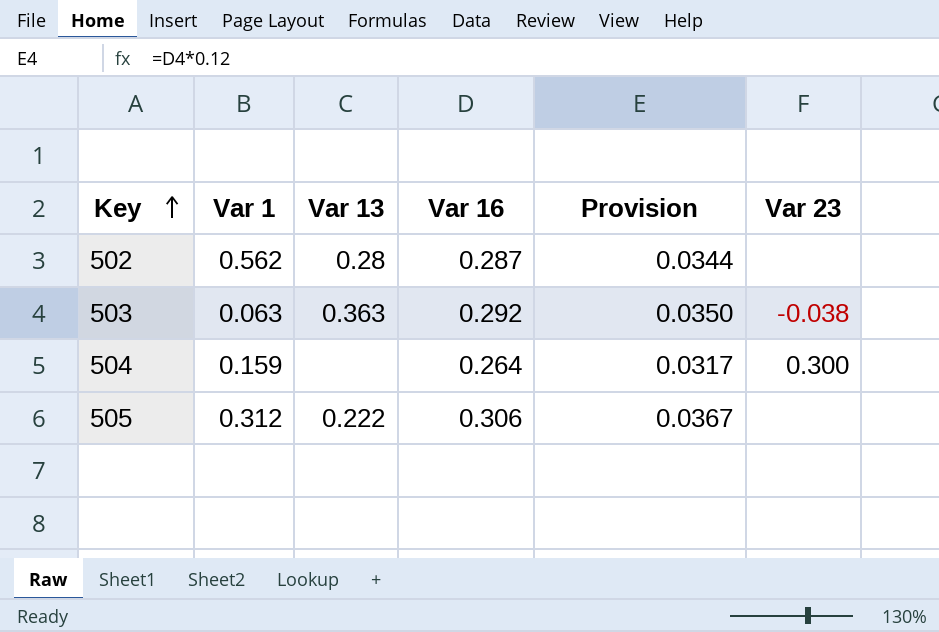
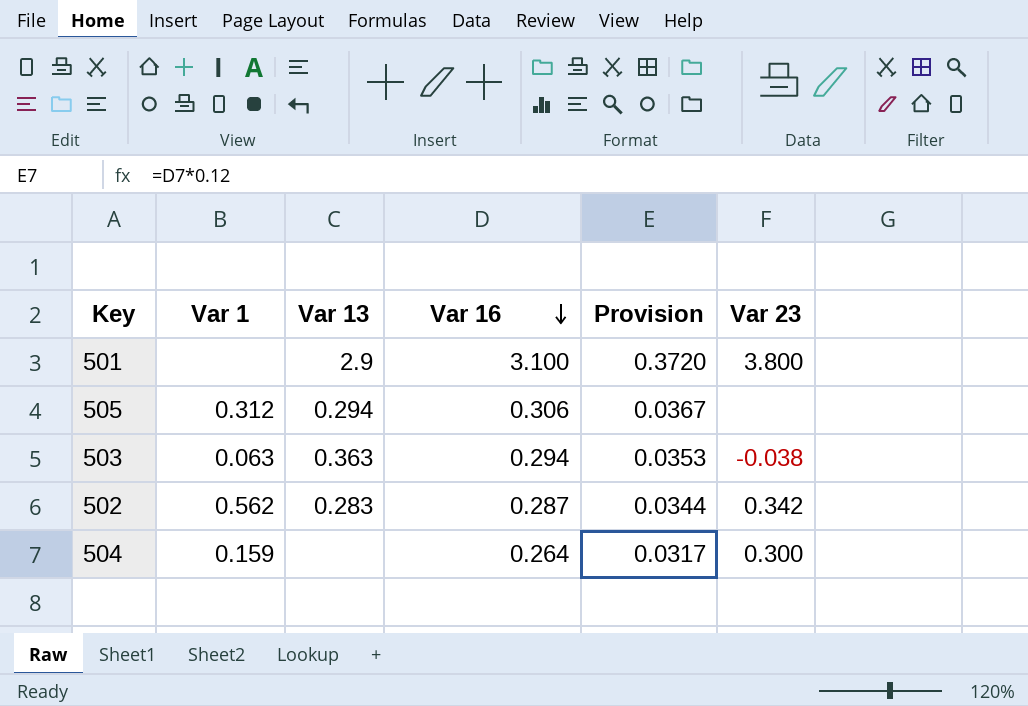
row order: Key ascending -> Var 16 descending
row 501: none -> none | 2.9 | 3.100 | 0.3720 | 3.800
505 | Var 13: 0.222 -> 0.294
503 | Var 16: 0.292 -> 0.294
503 | Provision: 0.0350 -> 0.0353
502 | Var 13: 0.28 -> 0.283
502 | Var 23: none -> 0.342

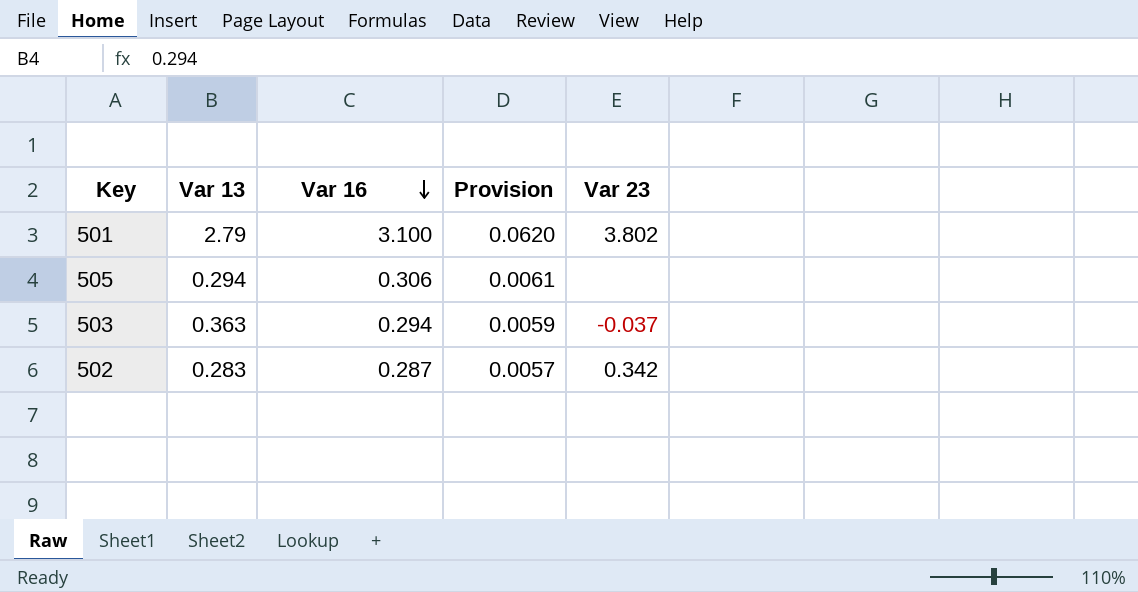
column Var 1 | position: 2 -> none
column Provision | formula: [Var 16] * 0.12 -> [Var 16] * 0.02
row 504: 0.159 | none | 0.264 | 0.0317 | 0.300 -> none
501 | Var 13: 2.9 -> 2.79
501 | Var 23: 3.800 -> 3.802
503 | Var 23: -0.038 -> -0.037

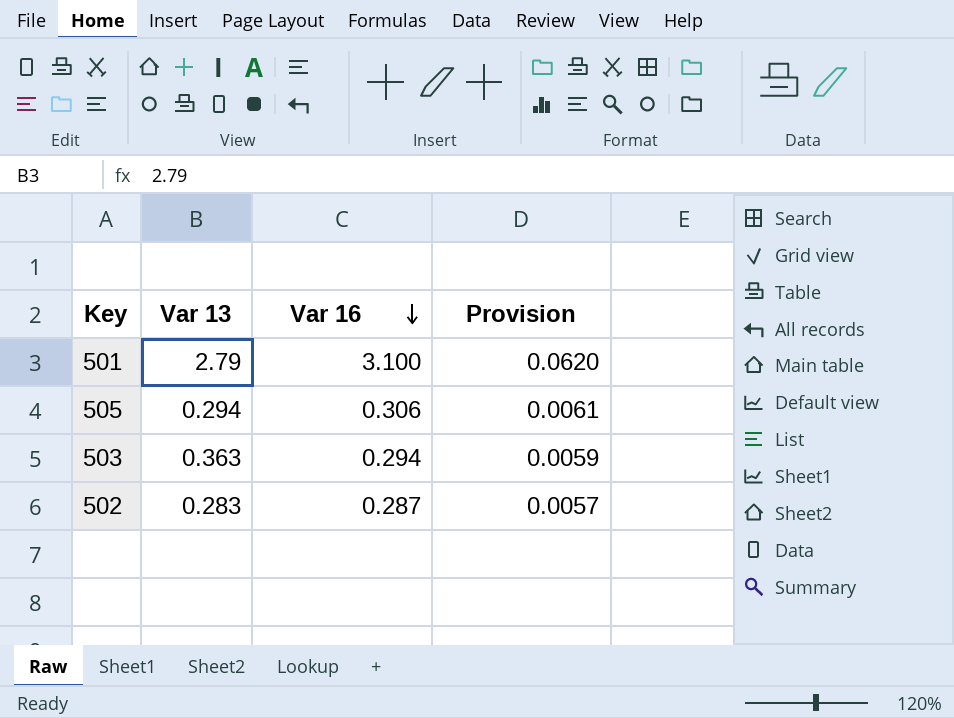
column Var 23 | position: 5 -> none

